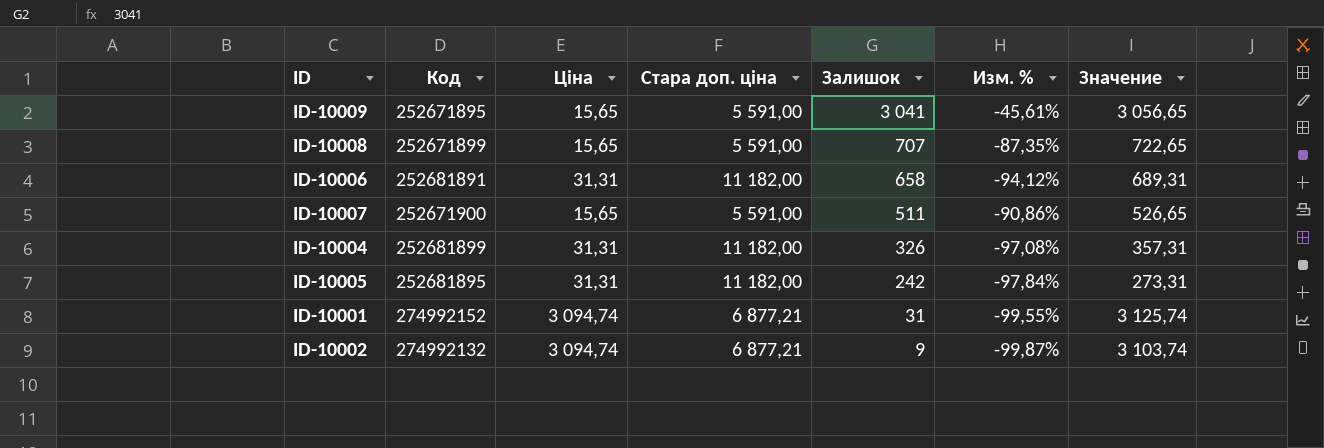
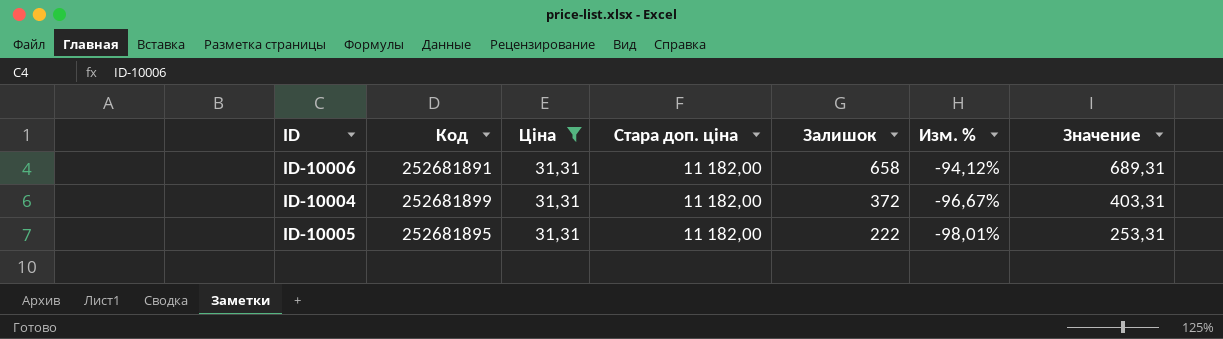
filter: none -> Ціна = 31,31
ID-10004 | Залишок: 326 -> 372
ID-10004 | Изм. %: -97,08% -> -96,67%
ID-10004 | Значение: 357,31 -> 403,31
ID-10005 | Залишок: 242 -> 222
ID-10005 | Изм. %: -97,84% -> -98,01%
ID-10005 | Значение: 273,31 -> 253,31

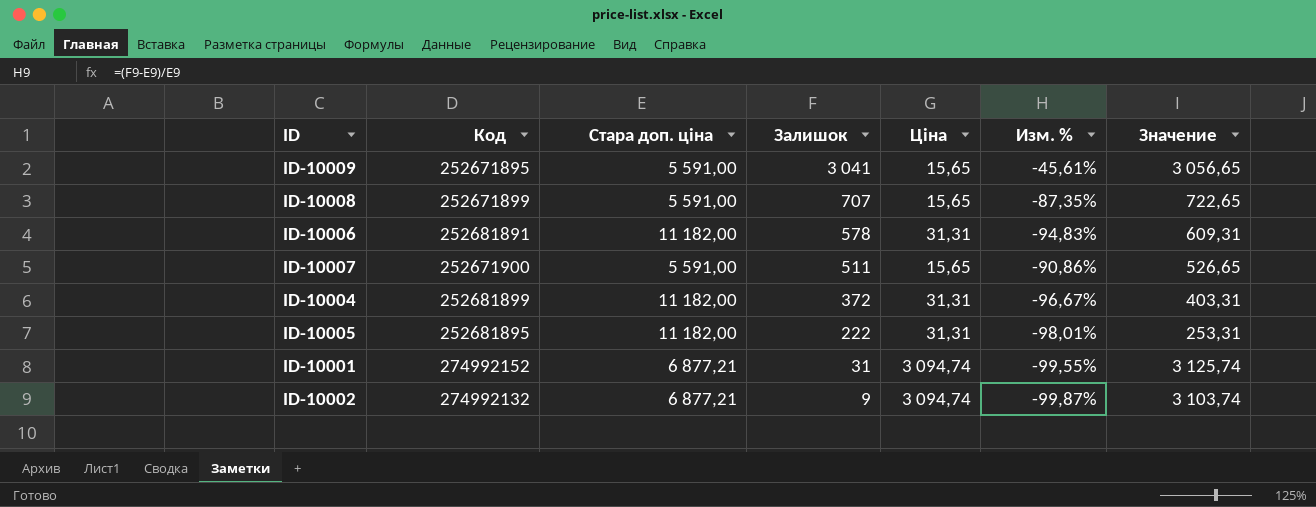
filter: Ціна = 31,31 -> none
column Ціна | position: 3 -> 5
ID-10006 | Залишок: 658 -> 578
ID-10006 | Изм. %: -94,12% -> -94,83%
ID-10006 | Значение: 689,31 -> 609,31

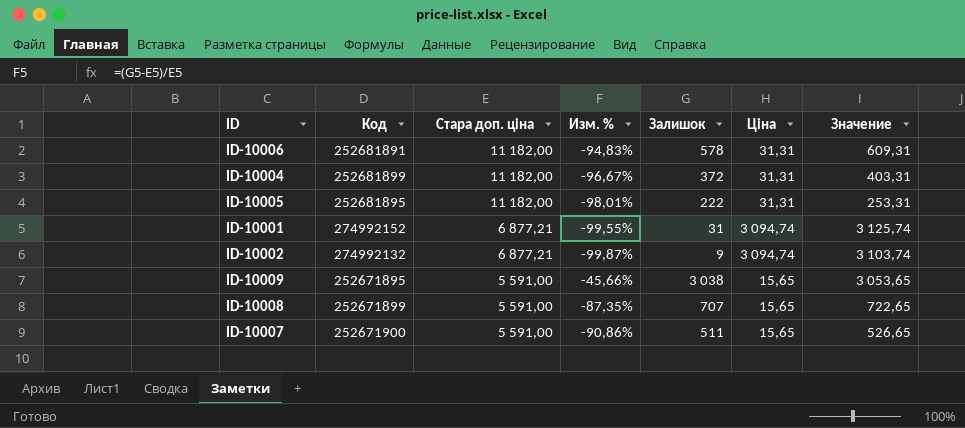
row order: Залишок descending -> Стара доп. ціна descending
column Изм. % | position: 6 -> 4
ID-10009 | Изм. %: -45,61% -> -45,66%
ID-10009 | Залишок: 3 041 -> 3 038
ID-10009 | Значение: 3 056,65 -> 3 053,65

